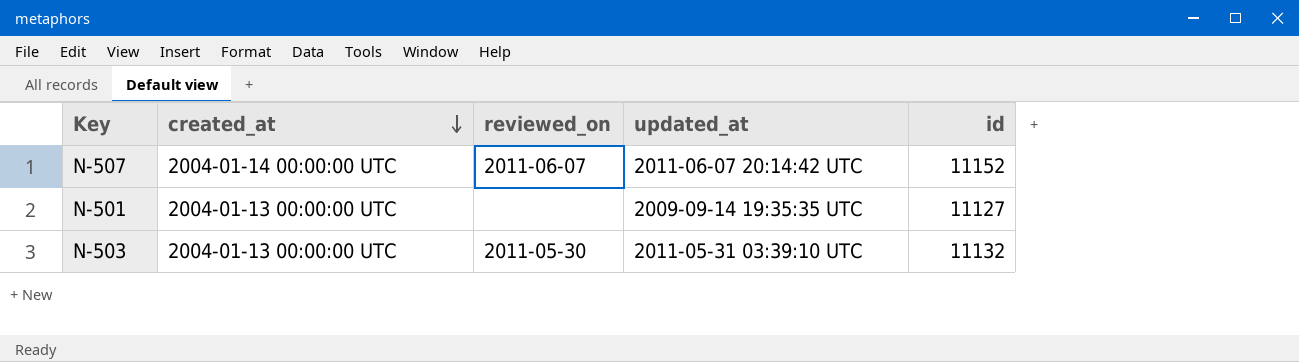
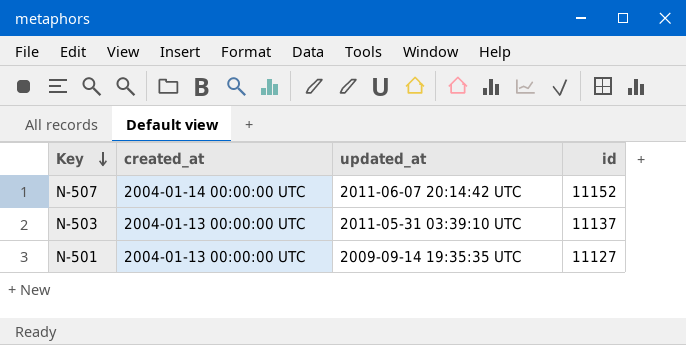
row order: created_at descending -> Key descending
column reviewed_on | position: 3 -> none
N-503 | id: 11132 -> 11137

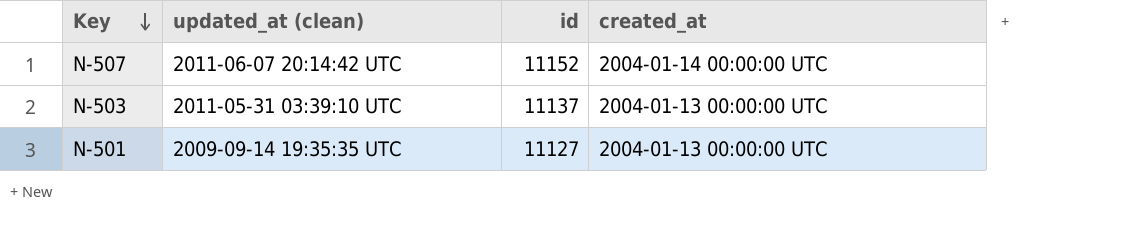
column name: updated_at -> updated_at (clean)
column created_at | position: 2 -> 4

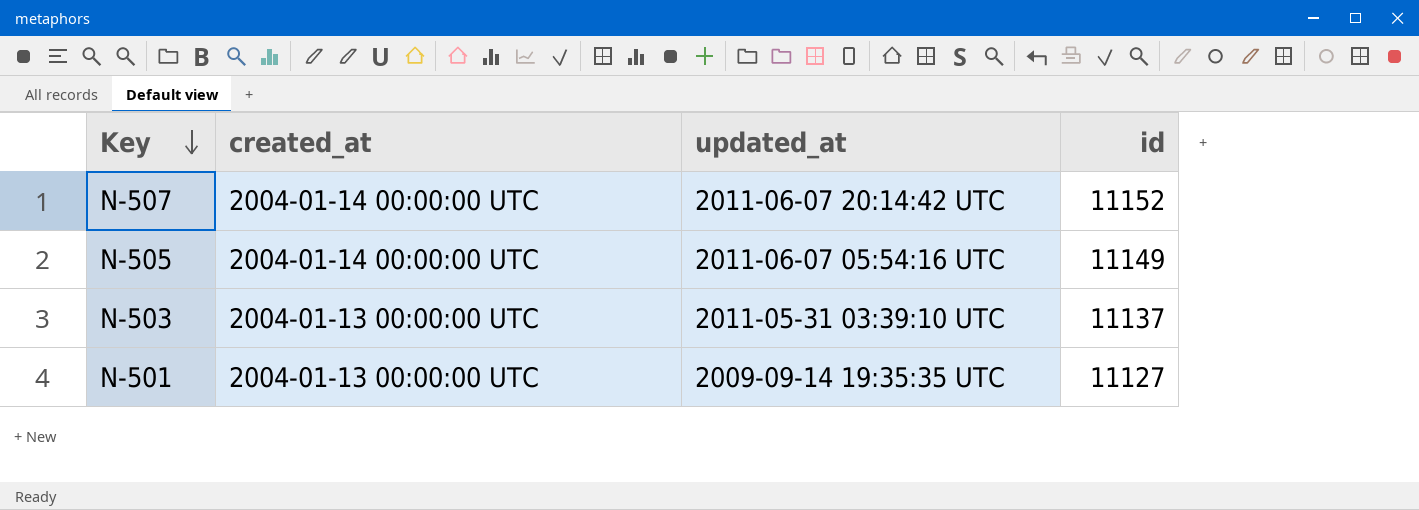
column created_at | position: 4 -> 2
column name: updated_at (clean) -> updated_at
row N-505: none -> 2004-01-14 00:00:00 UTC | 2011-06-07 05:54:16 UTC | 11149

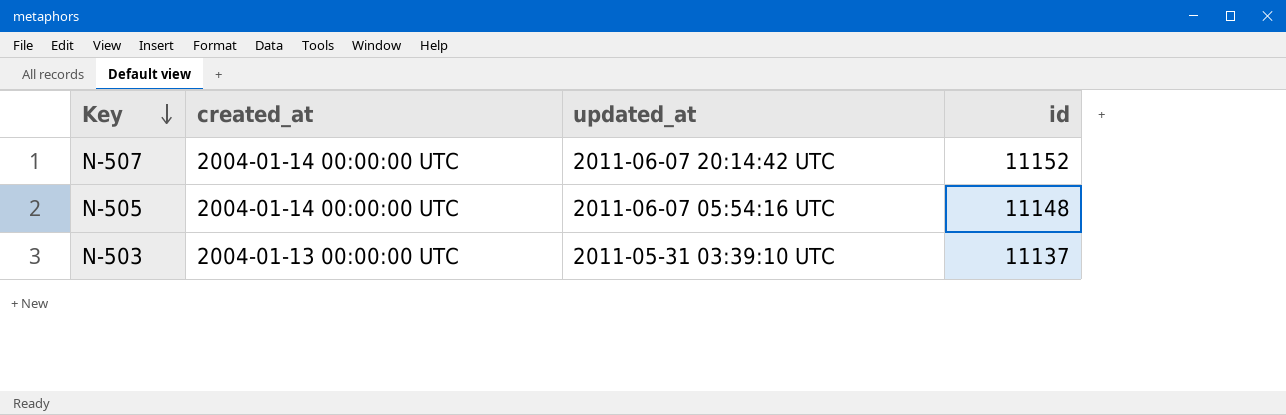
row N-501: 2004-01-13 00:00:00 UTC | 2009-09-14 19:35:35 UTC | 11127 -> none
N-505 | id: 11149 -> 11148

